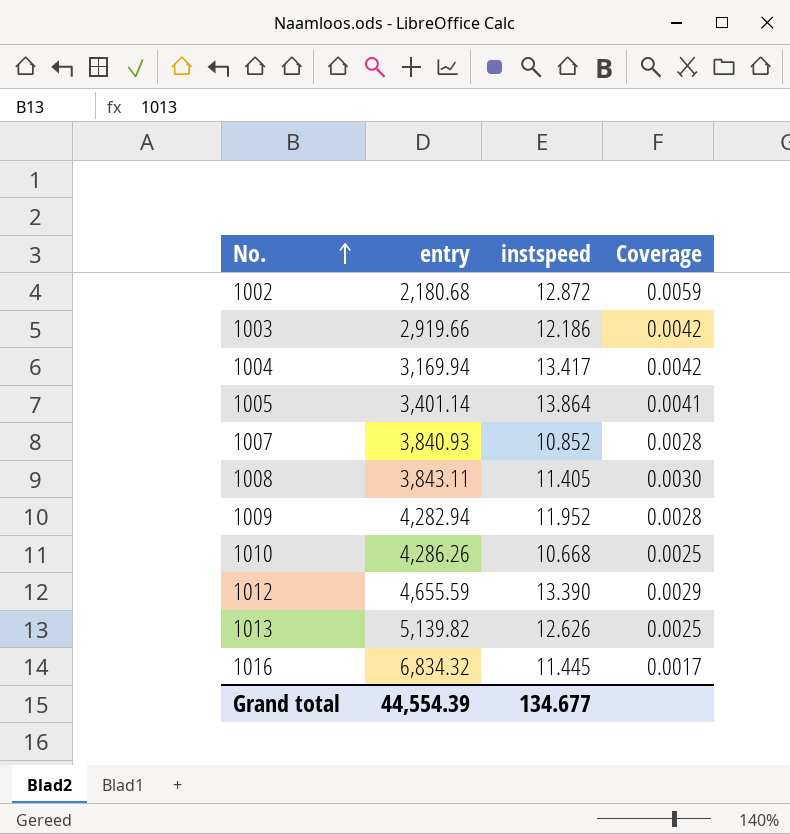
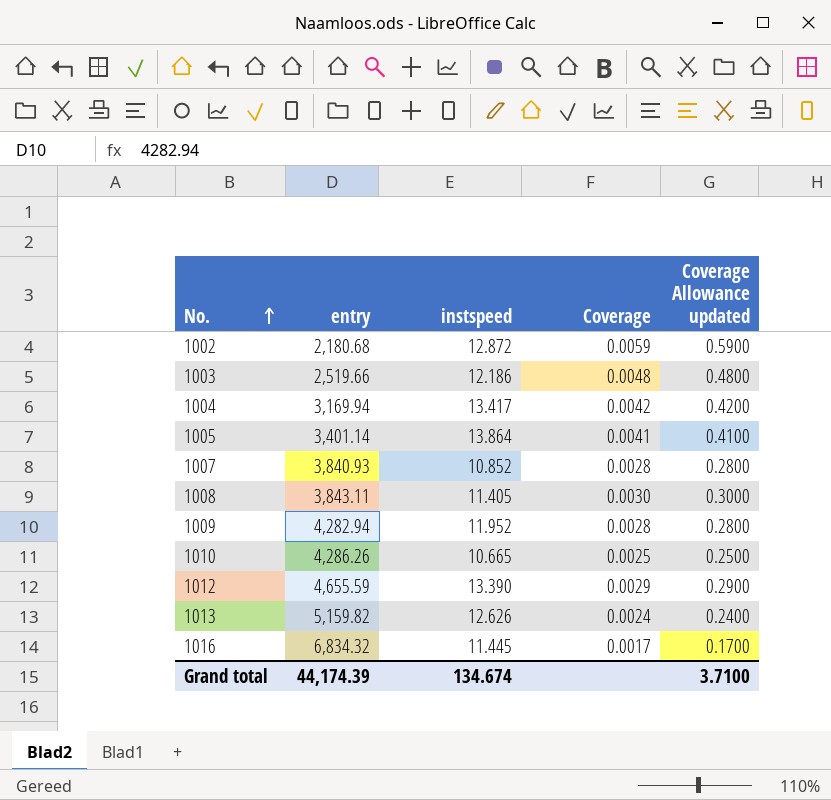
column Coverage Allowance updated | formula: none -> [Coverage] * 100
1003 | entry: 2,919.66 -> 2,519.66
1003 | Coverage: 0.0042 -> 0.0048
1010 | instspeed: 10.668 -> 10.665
1013 | entry: 5,139.82 -> 5,159.82
1013 | Coverage: 0.0025 -> 0.0024
Grand total | entry: 44,554.39 -> 44,174.39
Grand total | instspeed: 134.677 -> 134.674

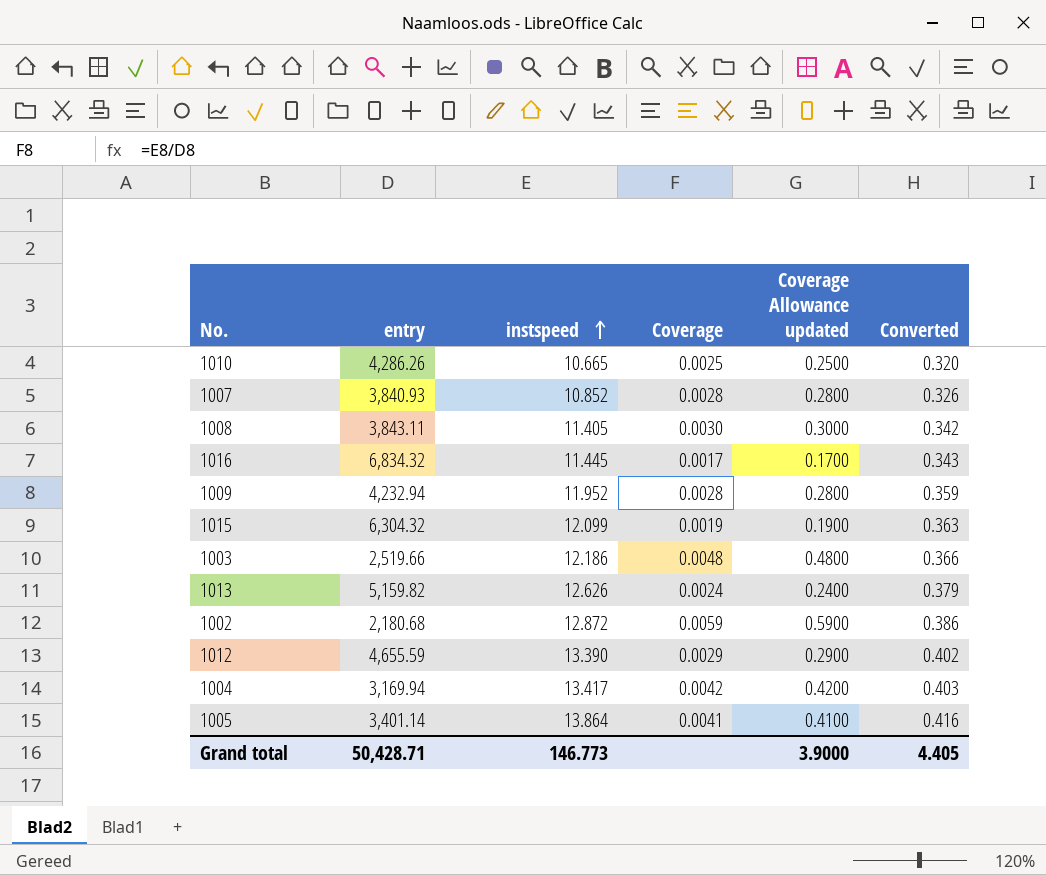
row order: No. ascending -> instspeed ascending
column Converted | formula: none -> [instspeed] * 0.03
1009 | entry: 4,282.94 -> 4,232.94
row 1015: none -> 6,304.32 | 12.099 | 0.0019 | 0.1900 | 0.363
Grand total | entry: 44,174.39 -> 50,428.71
Grand total | instspeed: 134.674 -> 146.773
Grand total | Coverage Allowance updated: 3.7100 -> 3.9000

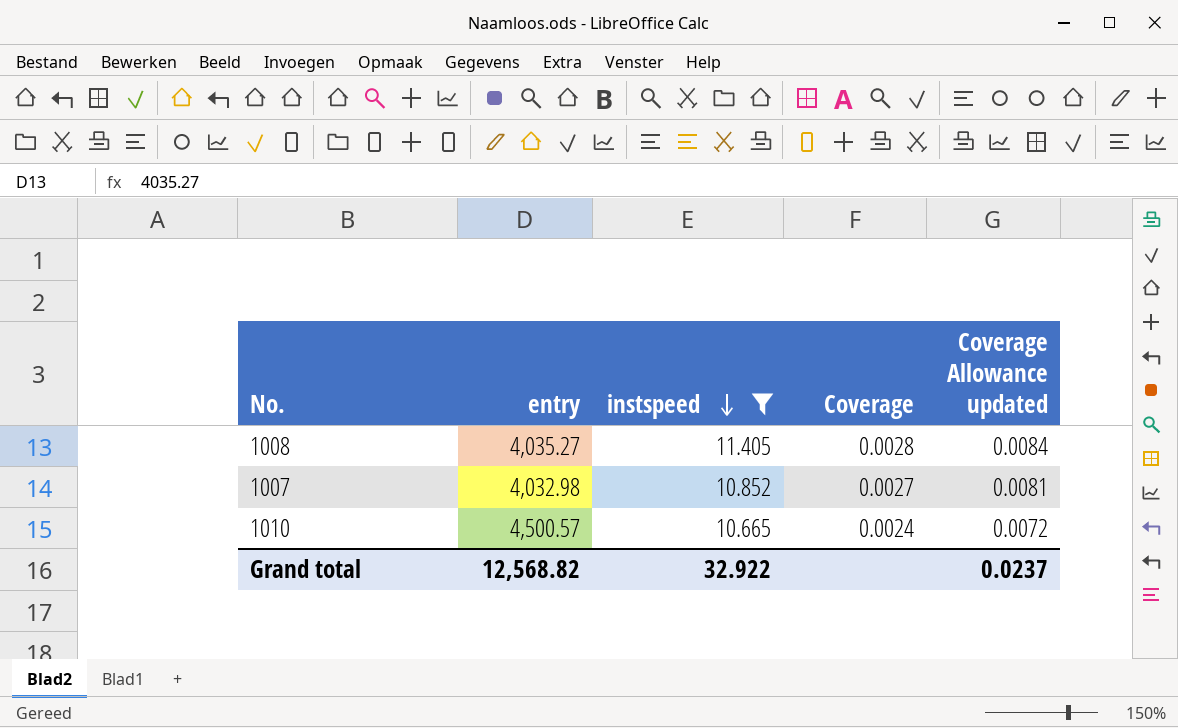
filter: none -> instspeed <= 11.405
row order: instspeed ascending -> instspeed descending
column Converted | formula: [instspeed] * 0.03 -> none
column Coverage Allowance updated | formula: [Coverage] * 100 -> [Coverage] * 3
1008 | entry: 3,843.11 -> 4,035.27
1008 | Coverage: 0.0030 -> 0.0028
1007 | entry: 3,840.93 -> 4,032.98
1007 | Coverage: 0.0028 -> 0.0027
1010 | entry: 4,286.26 -> 4,500.57
1010 | Coverage: 0.0025 -> 0.0024
Grand total | entry: 50,428.71 -> 12,568.82
Grand total | instspeed: 146.773 -> 32.922
Grand total | Coverage Allowance updated: 3.9000 -> 0.0237

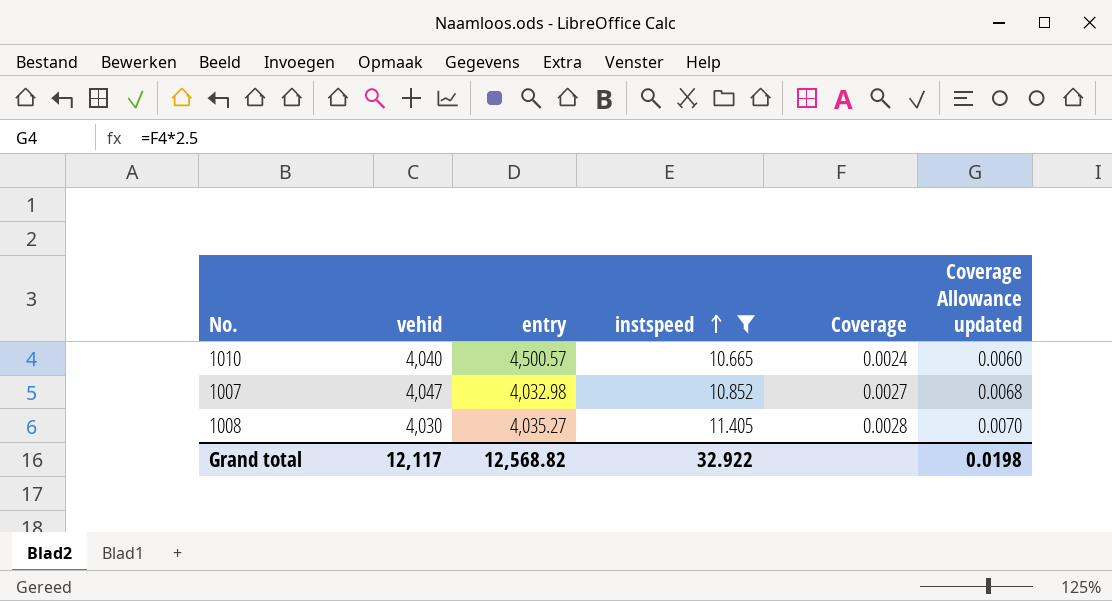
row order: instspeed descending -> instspeed ascending
column vehid | position: none -> 2
column Coverage Allowance updated | formula: [Coverage] * 3 -> [Coverage] * 2.5
Grand total | Coverage Allowance updated: 0.0237 -> 0.0198

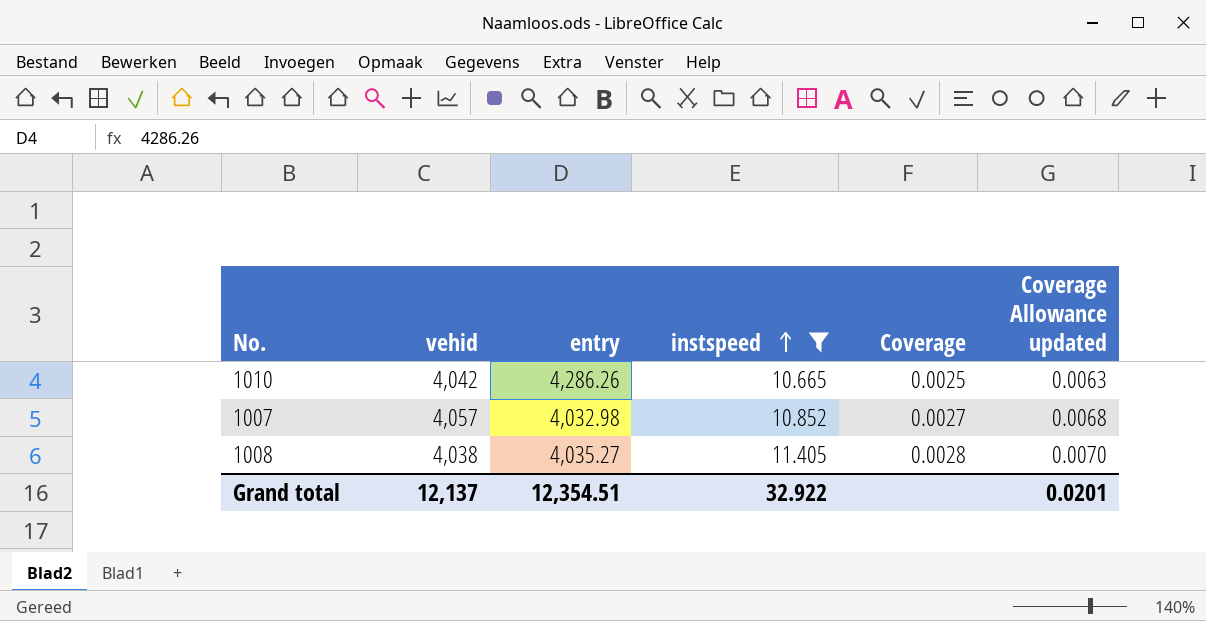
1010 | vehid: 4,040 -> 4,042
1010 | entry: 4,500.57 -> 4,286.26
1010 | Coverage: 0.0024 -> 0.0025
1010 | Coverage Allowance updated: 0.0060 -> 0.0063
1007 | vehid: 4,047 -> 4,057
1008 | vehid: 4,030 -> 4,038
Grand total | vehid: 12,117 -> 12,137
Grand total | entry: 12,568.82 -> 12,354.51
Grand total | Coverage Allowance updated: 0.0198 -> 0.0201

